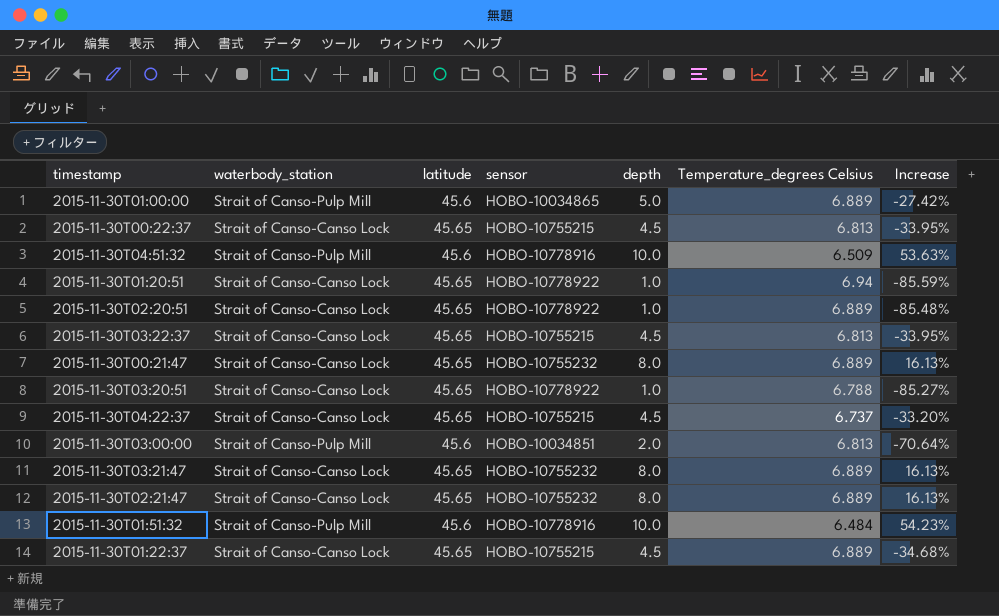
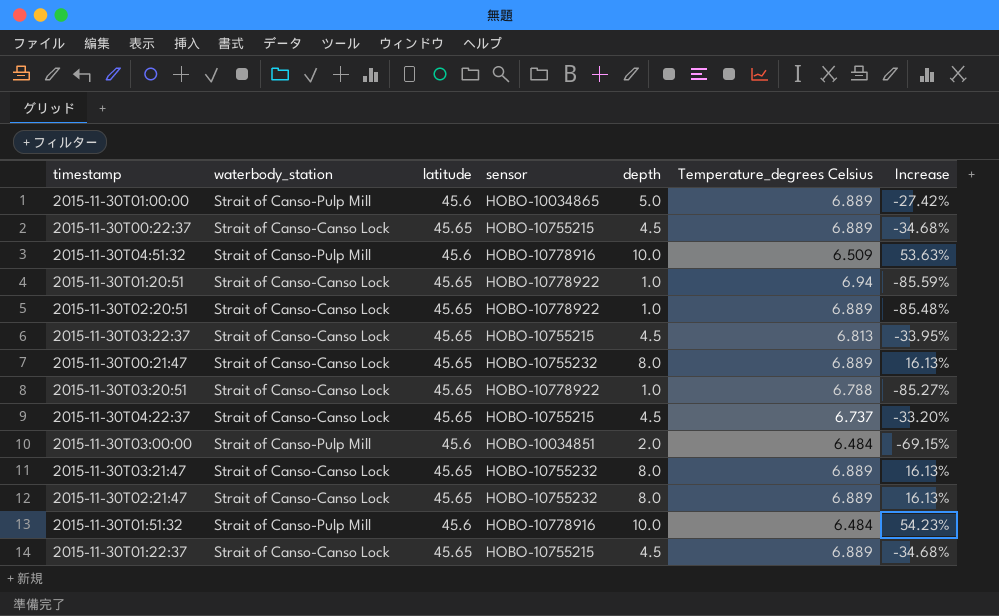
2015-11-30T00:22:37 | Temperature_degrees Celsius: 6.813 -> 6.889
2015-11-30T00:22:37 | Increase: -33.95% -> -34.68%
2015-11-30T03:00:00 | Temperature_degrees Celsius: 6.813 -> 6.484
2015-11-30T03:00:00 | Increase: -70.64% -> -69.15%

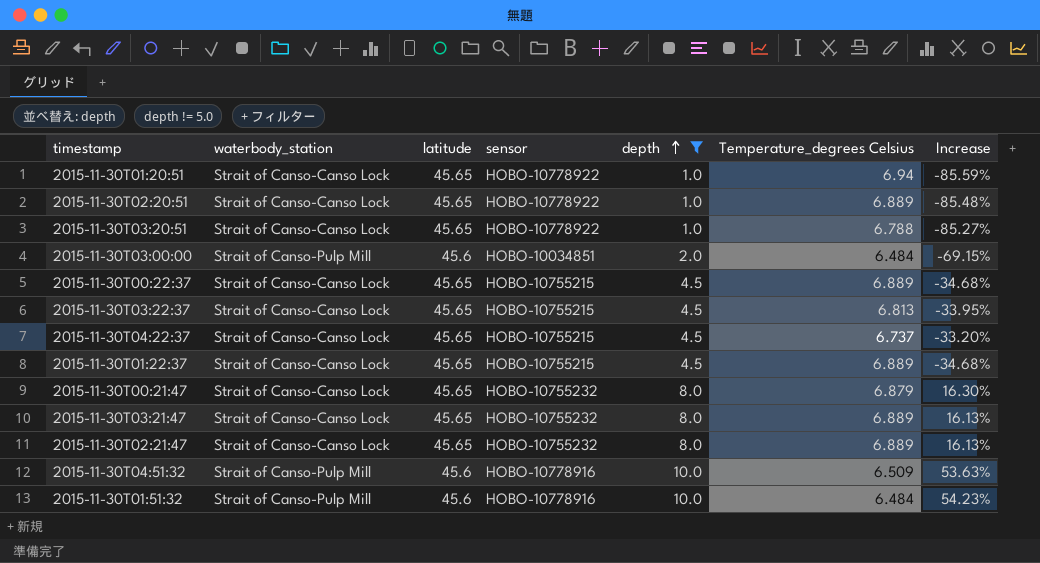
filter: none -> depth != 5.0
row order: none -> depth ascending
2015-11-30T00:21:47 | Temperature_degrees Celsius: 6.889 -> 6.879
2015-11-30T00:21:47 | Increase: 16.13% -> 16.30%

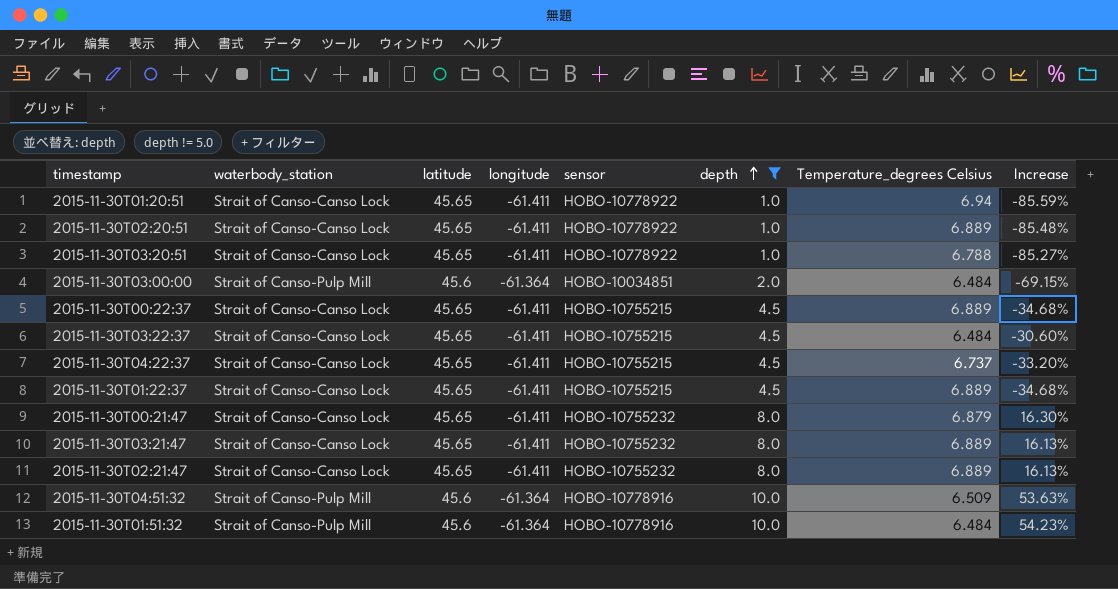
column longitude | position: none -> 4
2015-11-30T03:22:37 | Temperature_degrees Celsius: 6.813 -> 6.484
2015-11-30T03:22:37 | Increase: -33.95% -> -30.60%

